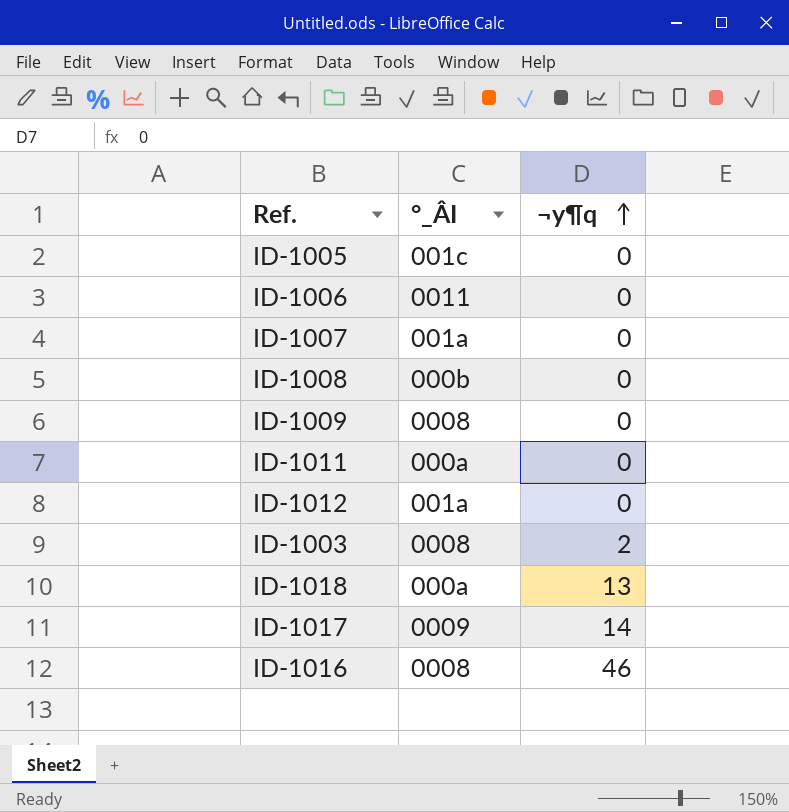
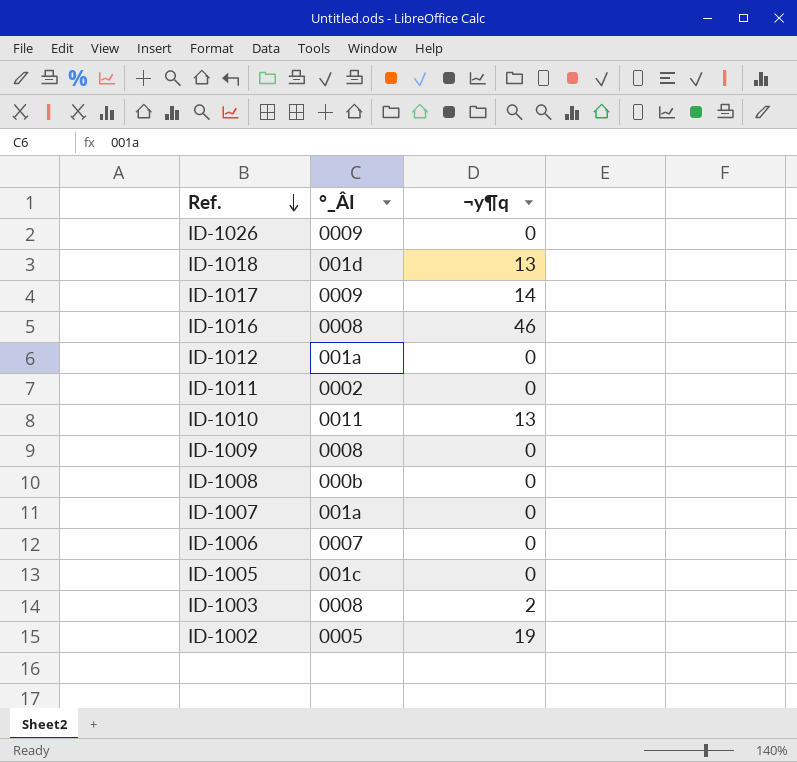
row order: ¬y¶q ascending -> Ref. descending
row ID-1026: none -> 0009 | 0
ID-1018 | °_ÂI: 000a -> 001d
ID-1011 | °_ÂI: 000a -> 0002
row ID-1010: none -> 0011 | 13
ID-1006 | °_ÂI: 0011 -> 0007
row ID-1002: none -> 0005 | 19

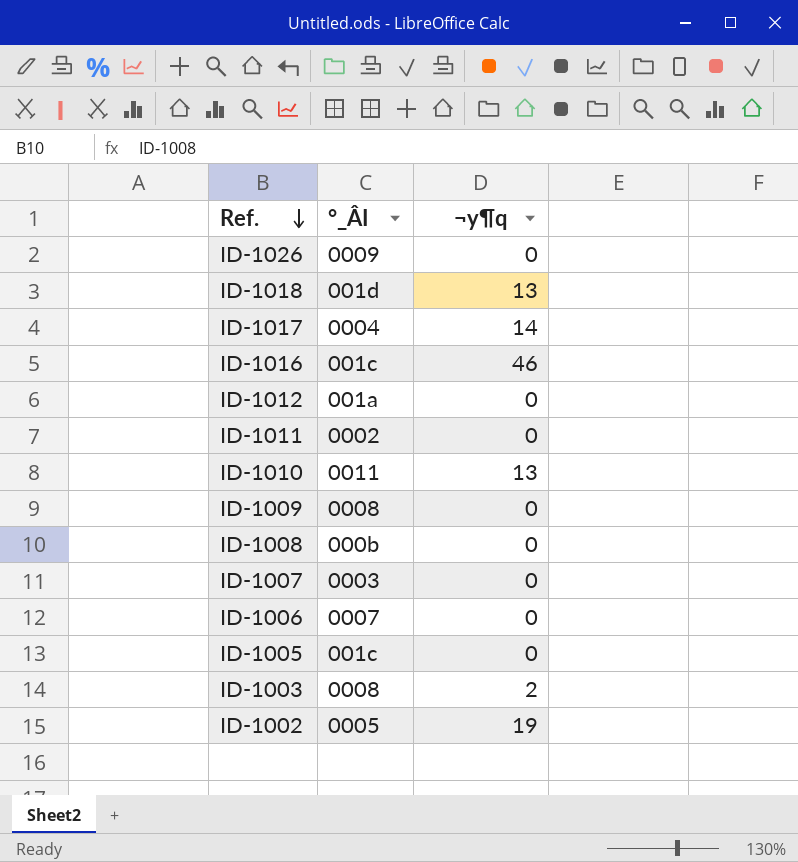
ID-1017 | °_ÂI: 0009 -> 0004
ID-1016 | °_ÂI: 0008 -> 001c
ID-1007 | °_ÂI: 001a -> 0003

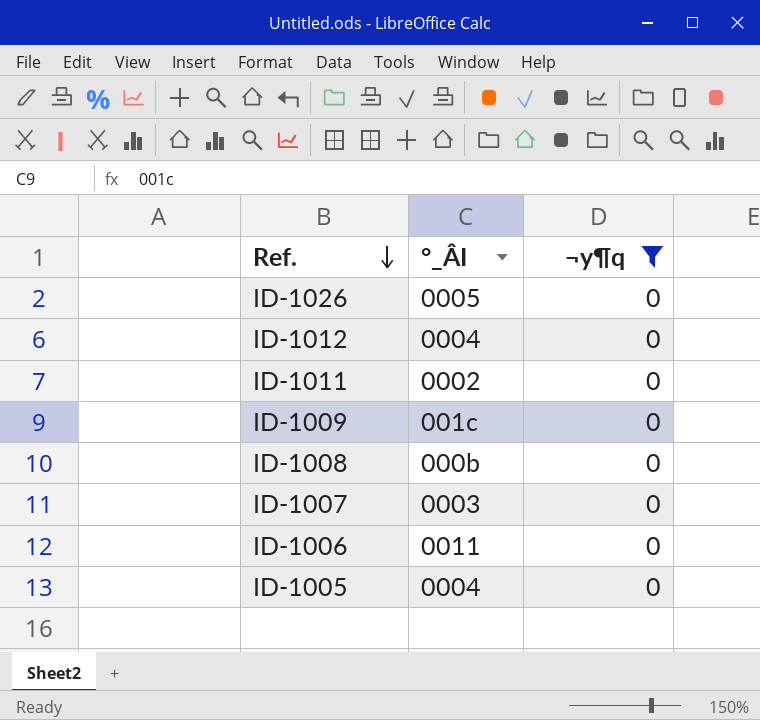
filter: none -> ¬y¶q = 0
ID-1026 | °_ÂI: 0009 -> 0005
ID-1012 | °_ÂI: 001a -> 0004
ID-1009 | °_ÂI: 0008 -> 001c
ID-1006 | °_ÂI: 0007 -> 0011
ID-1005 | °_ÂI: 001c -> 0004

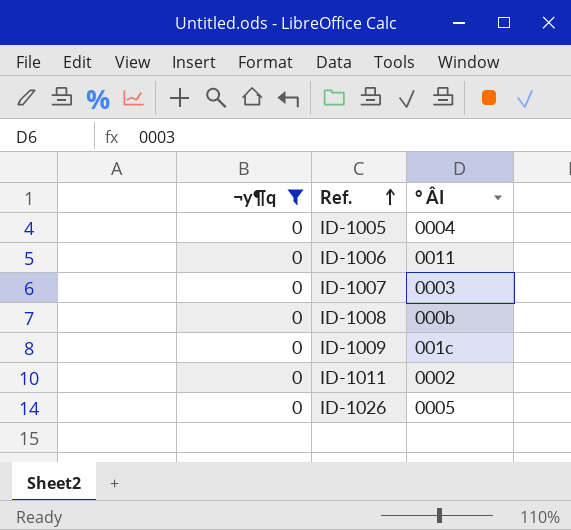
row order: Ref. descending -> Ref. ascending
column ¬y¶q | position: 3 -> 1
column name: °_ÂI -> ° ÂI
row ID-1012: 0004 | 0 -> none

